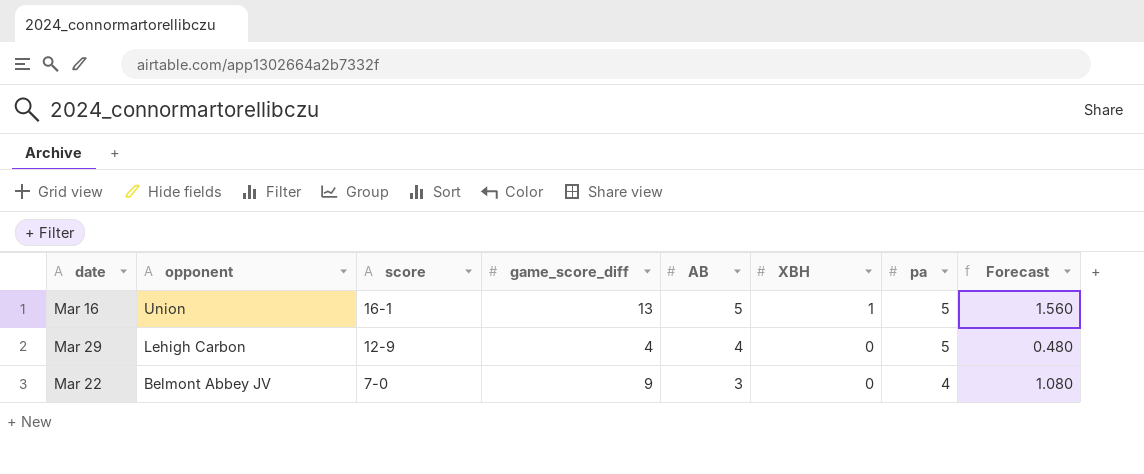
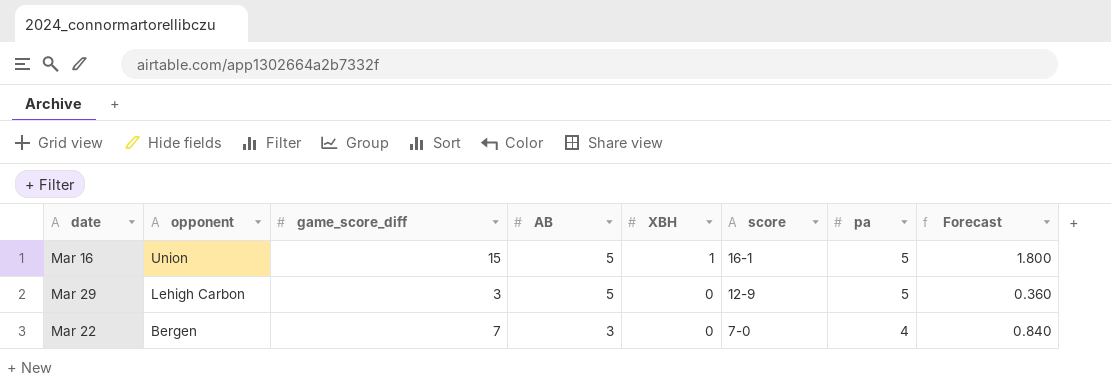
column score | position: 3 -> 6
Mar 16 | game_score_diff: 13 -> 15
Mar 16 | Forecast: 1.560 -> 1.800
Mar 29 | game_score_diff: 4 -> 3
Mar 29 | AB: 4 -> 5
Mar 29 | Forecast: 0.480 -> 0.360
Mar 22 | opponent: Belmont Abbey JV -> Bergen
Mar 22 | game_score_diff: 9 -> 7
Mar 22 | Forecast: 1.080 -> 0.840

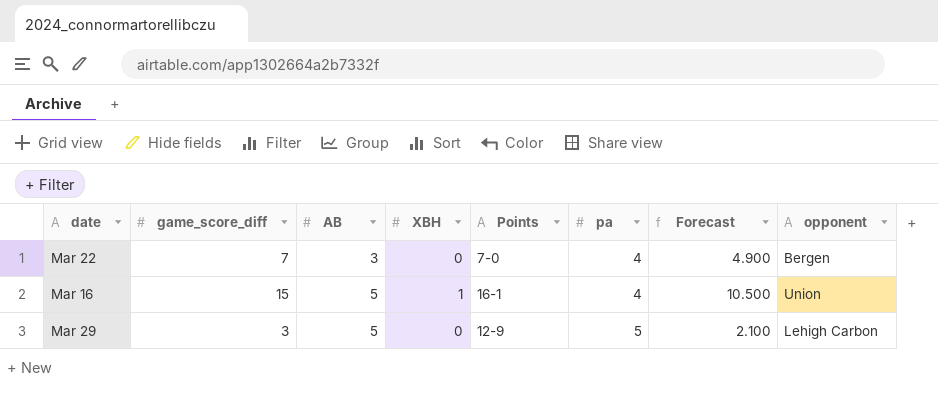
row order: opponent descending -> AB ascending
column name: score -> Points
column Forecast | formula: [game_score_diff] * 0.12 -> [game_score_diff] * 0.7
column opponent | position: 2 -> 8
Mar 16 | pa: 5 -> 4

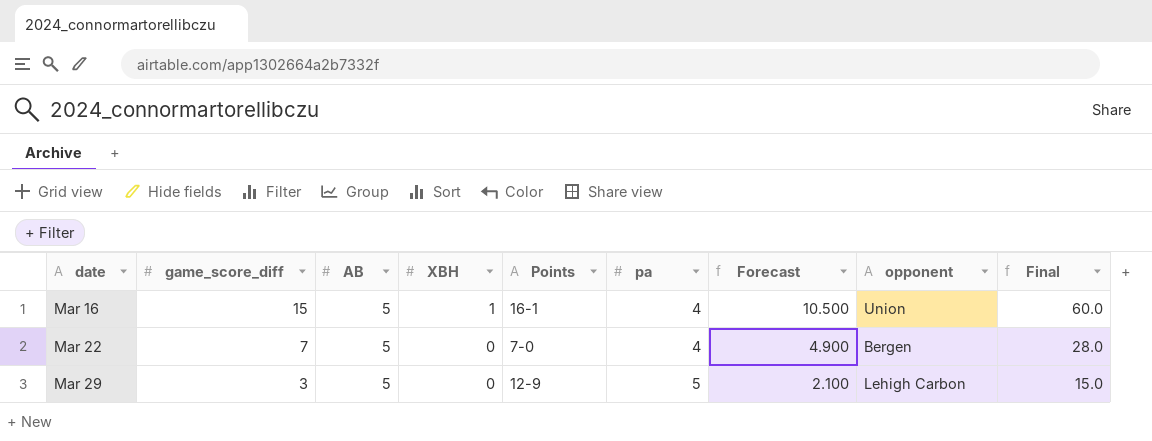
row order: AB ascending -> date ascending
column Final | formula: none -> [game_score_diff] * [pa]
Mar 22 | AB: 3 -> 5

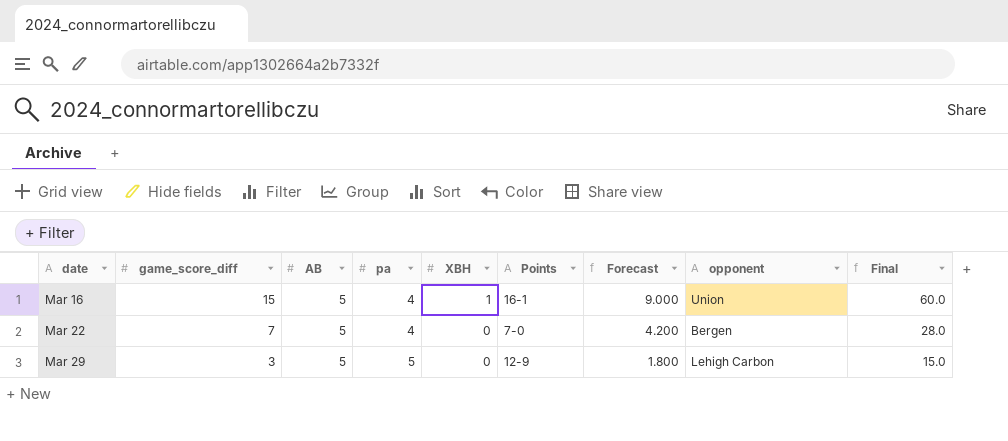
column pa | position: 6 -> 4
column Forecast | formula: [game_score_diff] * 0.7 -> [game_score_diff] * 0.6

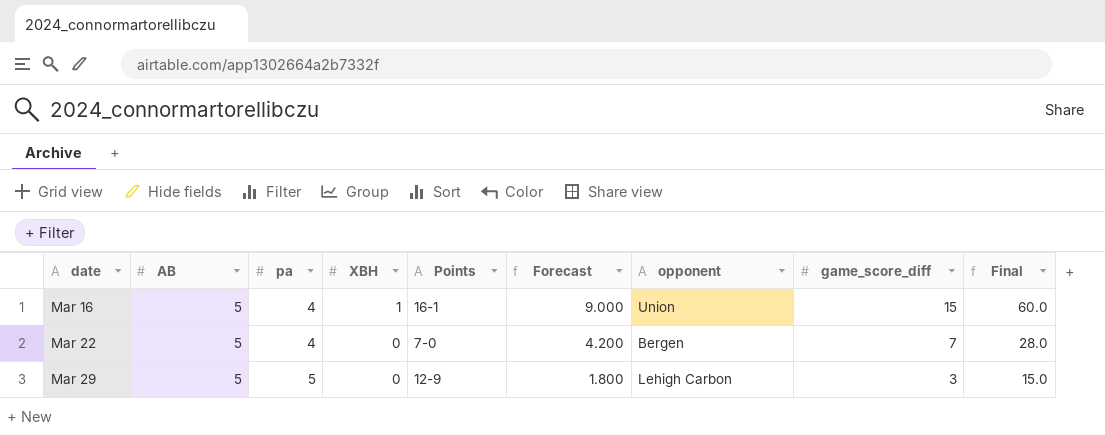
column game_score_diff | position: 2 -> 8

